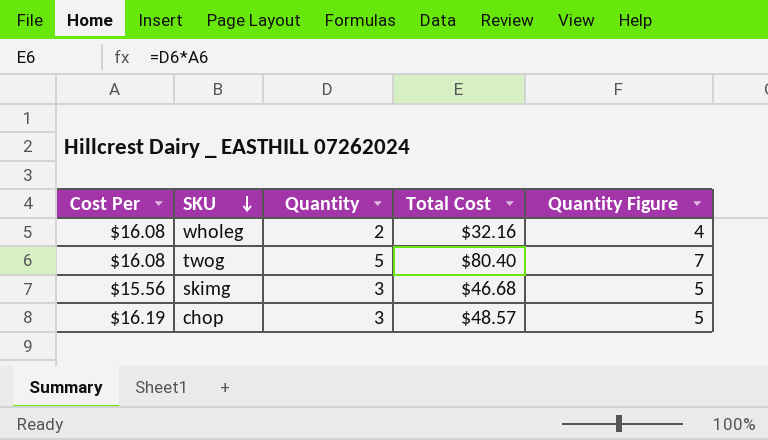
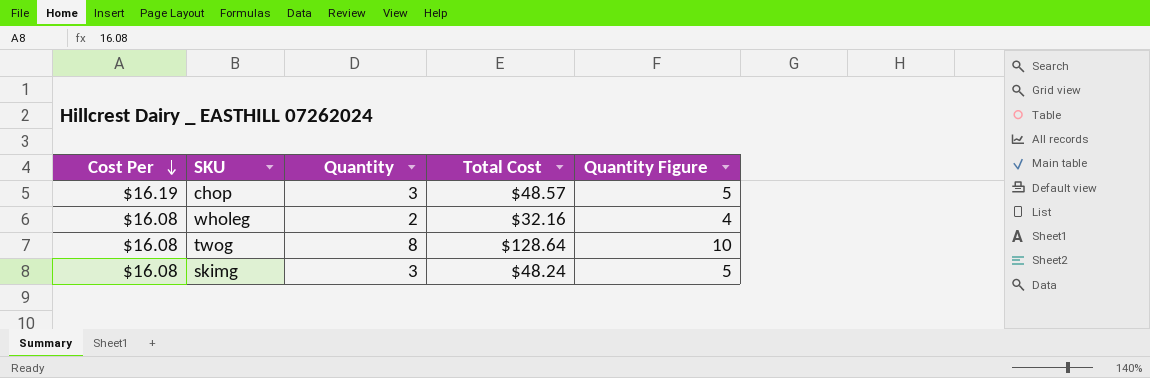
row order: SKU descending -> Cost Per descending
twog | Quantity: 5 -> 8
twog | Total Cost: $80.40 -> $128.64
twog | Quantity Figure: 7 -> 10
skimg | Cost Per: $15.56 -> $16.08
skimg | Total Cost: $46.68 -> $48.24

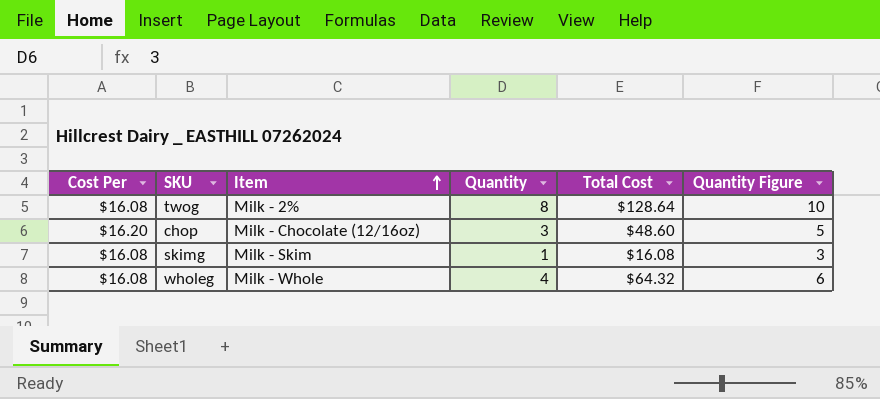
row order: Cost Per descending -> Item ascending
column Item | position: none -> 3
chop | Cost Per: $16.19 -> $16.20
chop | Total Cost: $48.57 -> $48.60
skimg | Quantity: 3 -> 1
skimg | Total Cost: $48.24 -> $16.08
skimg | Quantity Figure: 5 -> 3
wholeg | Quantity: 2 -> 4
wholeg | Total Cost: $32.16 -> $64.32
wholeg | Quantity Figure: 4 -> 6

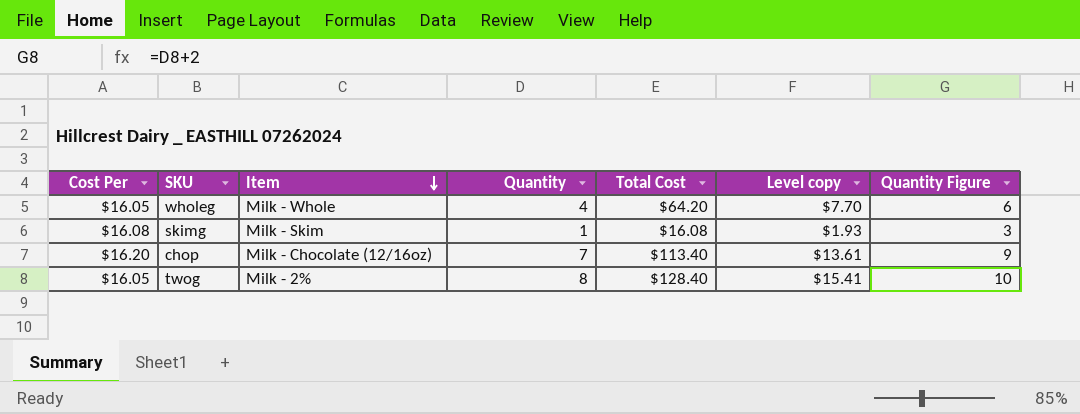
row order: Item ascending -> Item descending
column Level copy | formula: none -> [Total Cost] * 0.12
wholeg | Cost Per: $16.08 -> $16.05
wholeg | Total Cost: $64.32 -> $64.20
chop | Quantity: 3 -> 7
chop | Total Cost: $48.60 -> $113.40
chop | Quantity Figure: 5 -> 9
twog | Cost Per: $16.08 -> $16.05
twog | Total Cost: $128.64 -> $128.40

